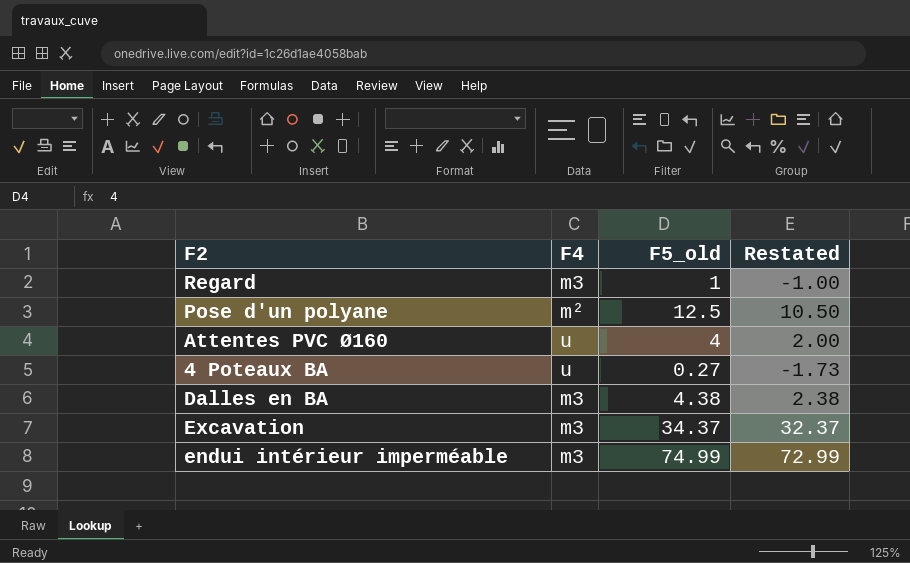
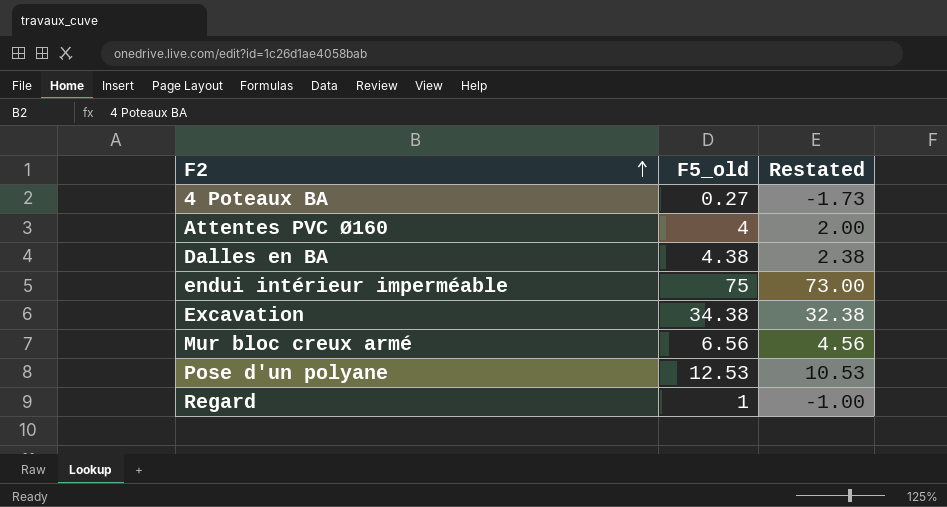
row order: none -> F2 ascending
column F4 | position: 2 -> none
endui intérieur imperméable | F5_old: 74.99 -> 75
endui intérieur imperméable | Restated: 72.99 -> 73.00
Excavation | F5_old: 34.37 -> 34.38
Excavation | Restated: 32.37 -> 32.38
row Mur bloc creux armé: none -> 6.56 | 4.56
Pose d'un polyane | F5_old: 12.5 -> 12.53
Pose d'un polyane | Restated: 10.50 -> 10.53

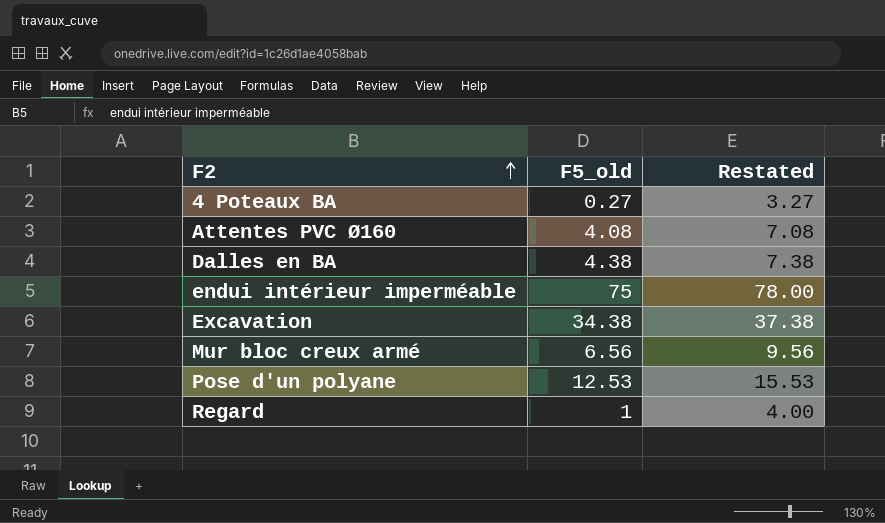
column Restated | formula: [F5_old] - 2 -> [F5_old] + 3
Attentes PVC Ø160 | F5_old: 4 -> 4.08

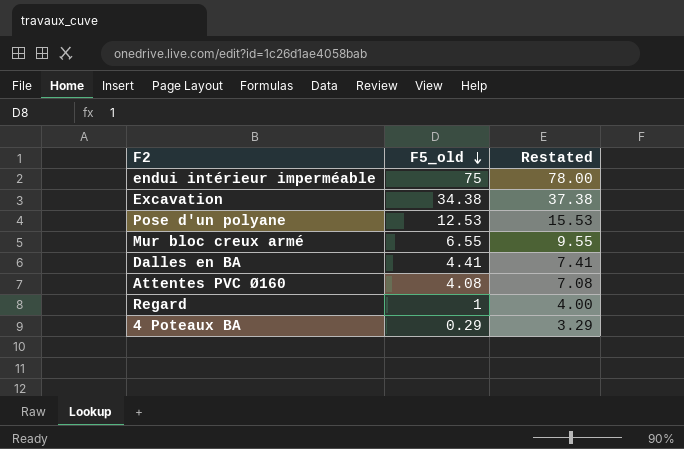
row order: F2 ascending -> F5_old descending
Mur bloc creux armé | F5_old: 6.56 -> 6.55
Mur bloc creux armé | Restated: 9.56 -> 9.55
Dalles en BA | F5_old: 4.38 -> 4.41
Dalles en BA | Restated: 7.38 -> 7.41
4 Poteaux BA | F5_old: 0.27 -> 0.29
4 Poteaux BA | Restated: 3.27 -> 3.29

